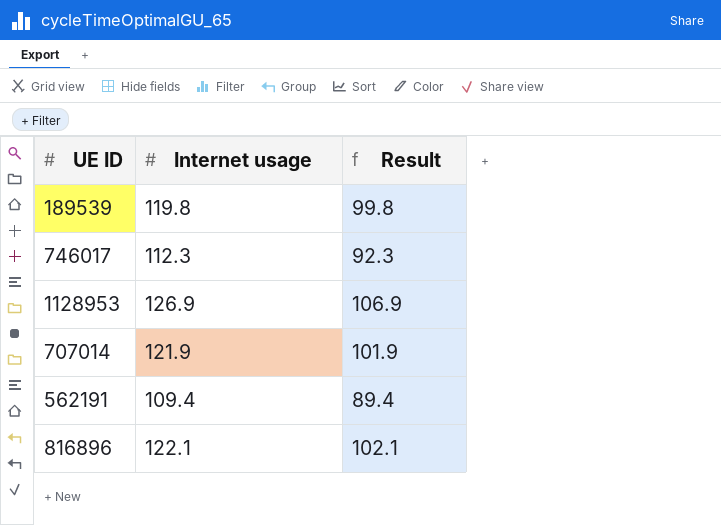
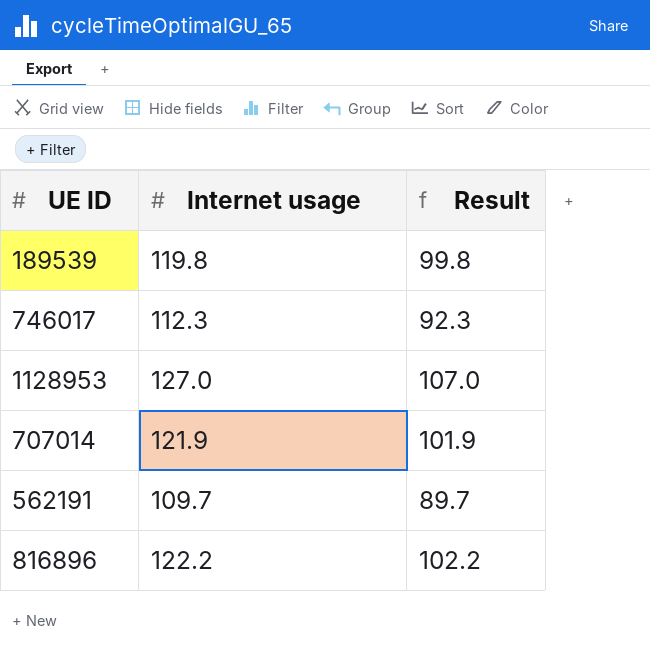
1128953 | Internet usage: 126.9 -> 127.0
1128953 | Result: 106.9 -> 107.0
562191 | Internet usage: 109.4 -> 109.7
562191 | Result: 89.4 -> 89.7
816896 | Internet usage: 122.1 -> 122.2
816896 | Result: 102.1 -> 102.2

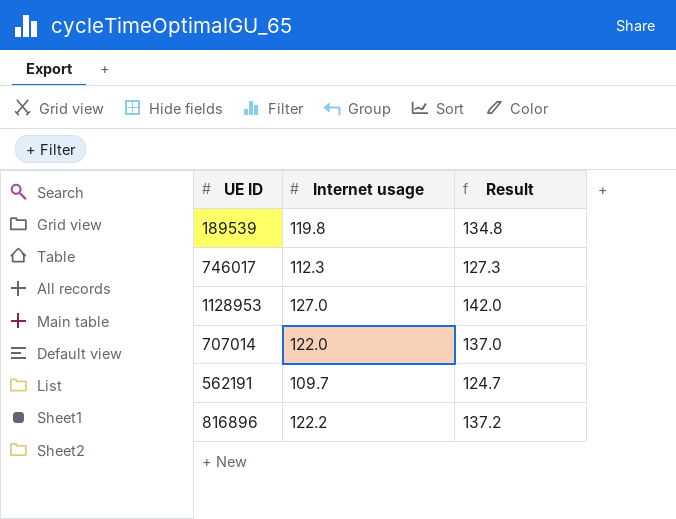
column Result | formula: [Internet usage] - 20 -> [Internet usage] + 15
707014 | Internet usage: 121.9 -> 122.0

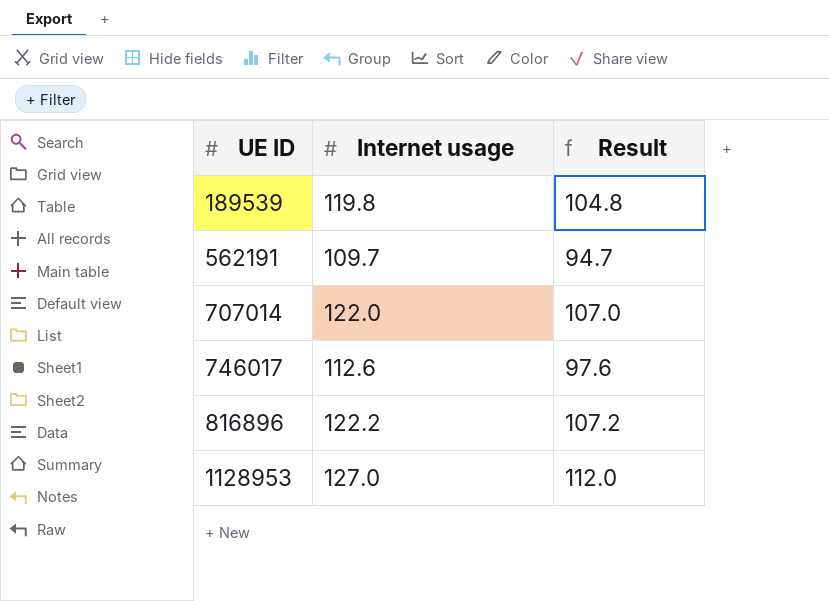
row order: none -> UE ID ascending
column Result | formula: [Internet usage] + 15 -> [Internet usage] - 15
746017 | Internet usage: 112.3 -> 112.6

